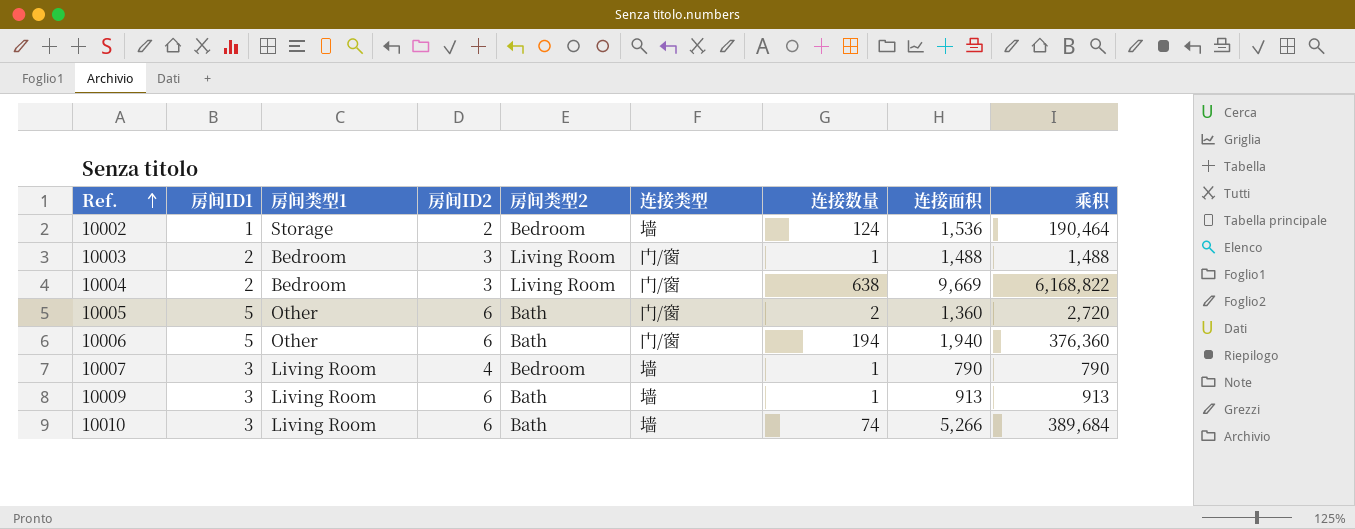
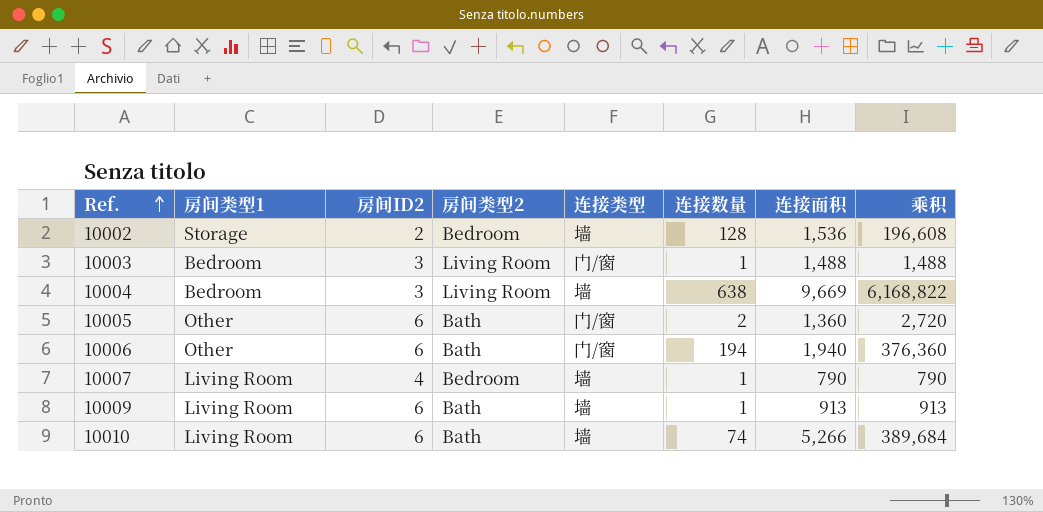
column 房间ID1 | position: 2 -> none
10002 | 连接数量: 124 -> 128
10002 | 乘积: 190,464 -> 196,608
10004 | 连接类型: 门/窗 -> 墙

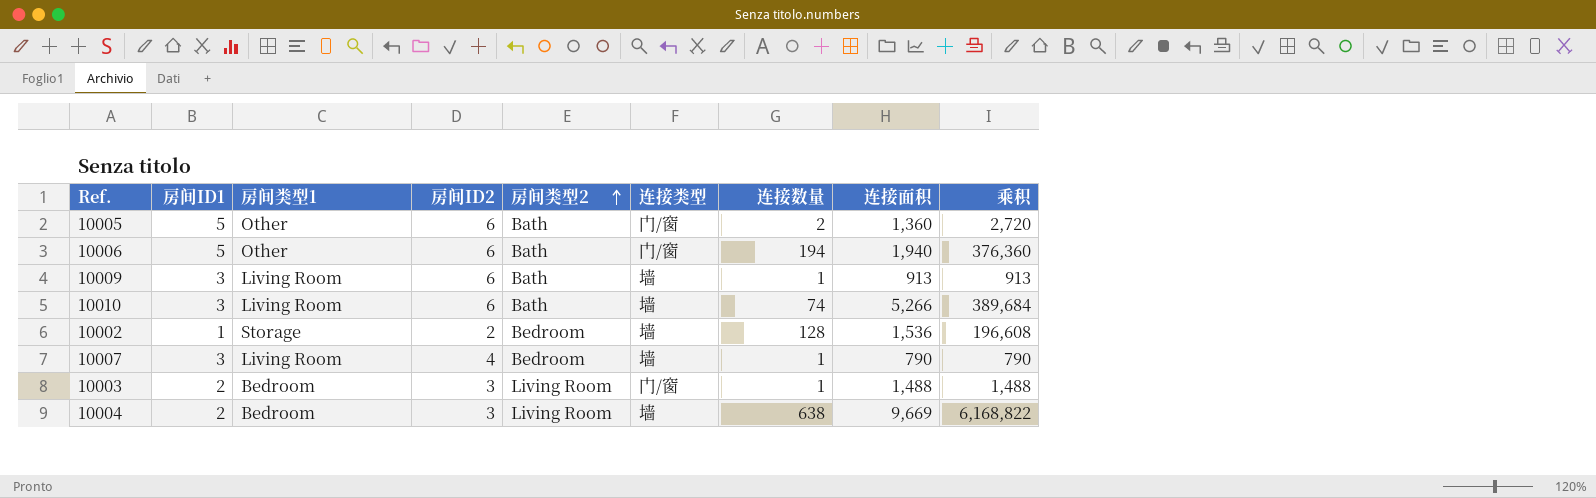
row order: Ref. ascending -> 房间类型2 ascending
column 房间ID1 | position: none -> 2

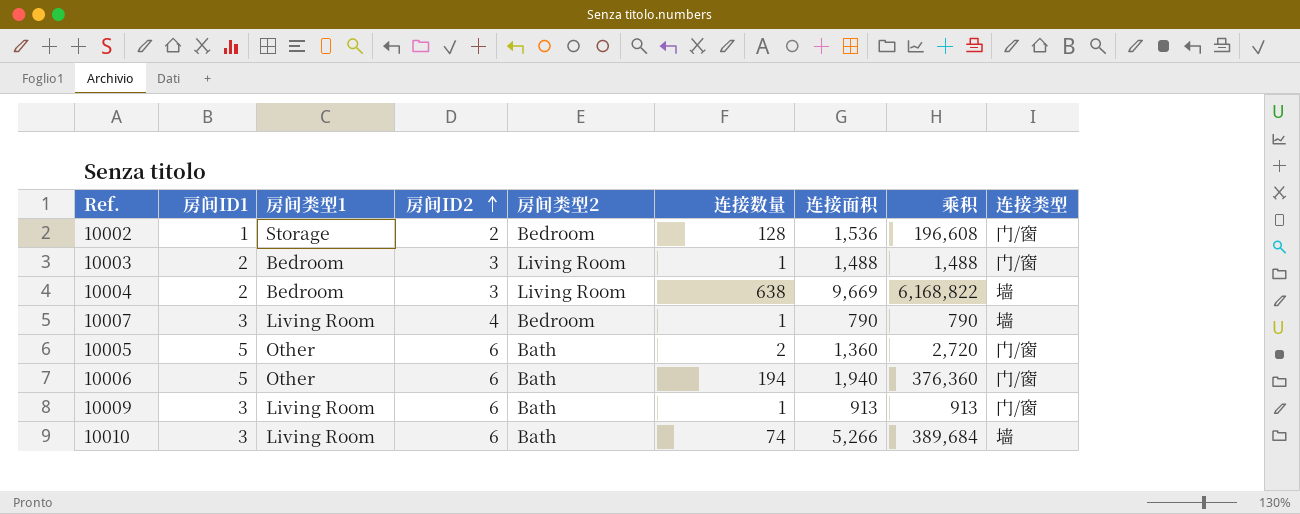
row order: 房间类型2 ascending -> 房间ID2 ascending
column 连接类型 | position: 6 -> 9
10002 | 连接类型: 墙 -> 门/窗
10009 | 连接类型: 墙 -> 门/窗

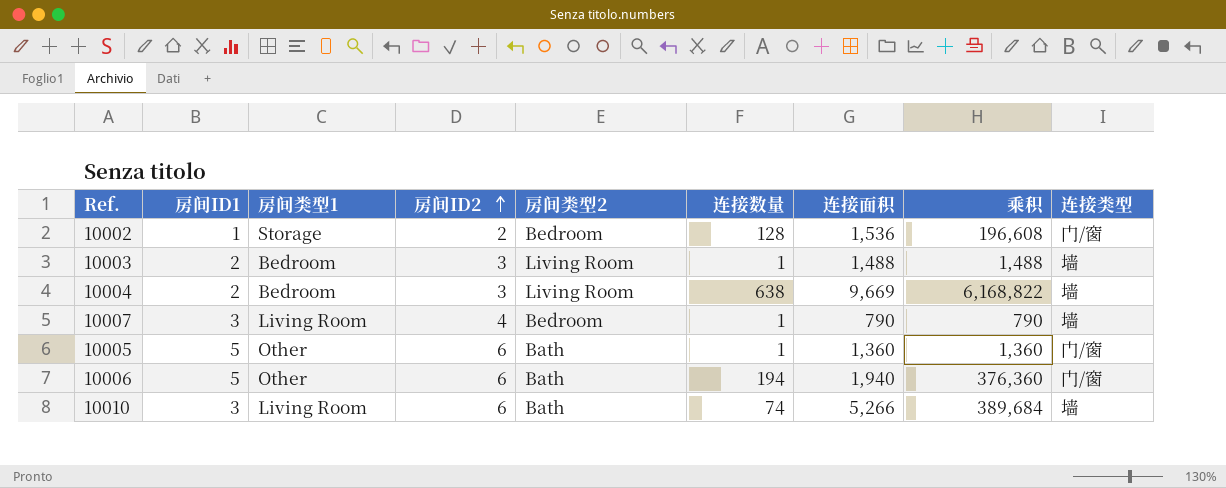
row 10009: 3 | Living Room | 6 | Bath | 1 | 913 | 913 | 门/窗 -> none
10003 | 连接类型: 门/窗 -> 墙
10005 | 连接数量: 2 -> 1
10005 | 乘积: 2,720 -> 1,360

